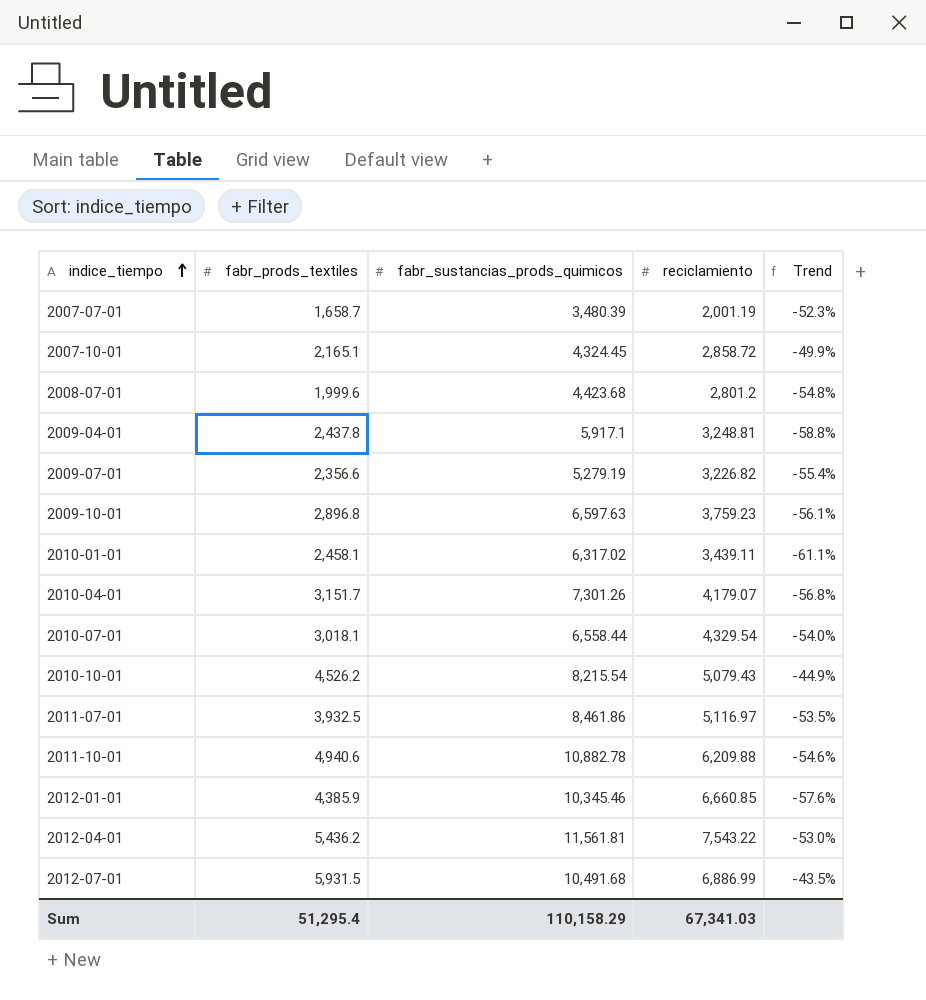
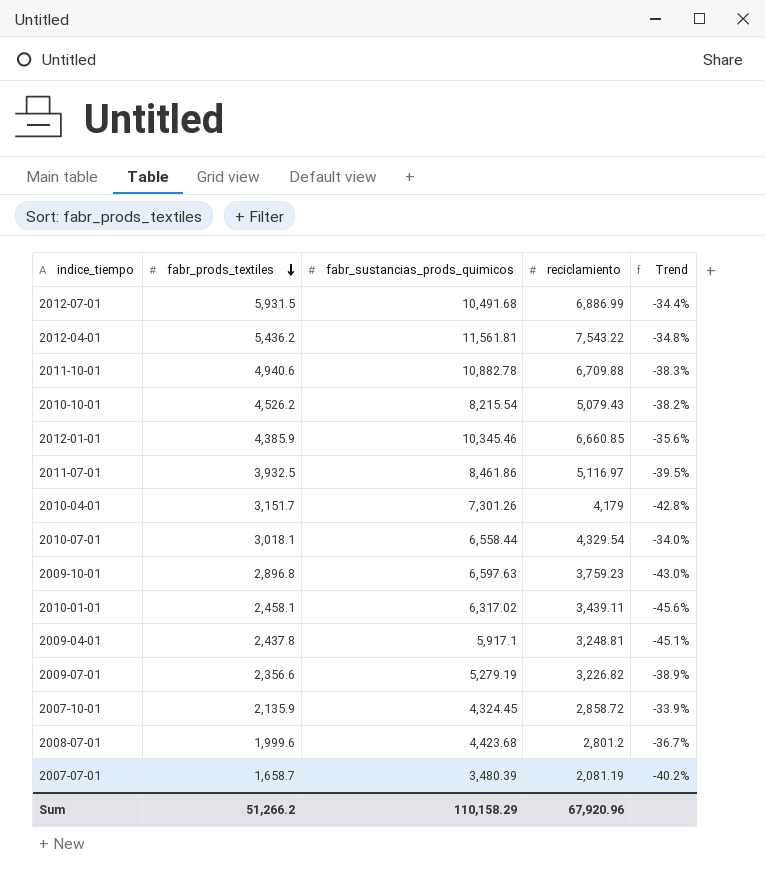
row order: indice_tiempo ascending -> fabr_prods_textiles descending
column Trend | formula: ([fabr_prods_textiles] - [fabr_sustancias_prods_quimicos]) / [fabr_sustancias_prods_quimicos] -> ([reciclamiento] - [fabr_sustancias_prods_quimicos]) / [fabr_sustancias_prods_quimicos]
2011-10-01 | reciclamiento: 6,209.88 -> 6,709.88
2010-04-01 | reciclamiento: 4,179.07 -> 4,179
2007-10-01 | fabr_prods_textiles: 2,165.1 -> 2,135.9
2007-07-01 | reciclamiento: 2,001.19 -> 2,081.19
Sum | fabr_prods_textiles: 51,295.4 -> 51,266.2
Sum | reciclamiento: 67,341.03 -> 67,920.96

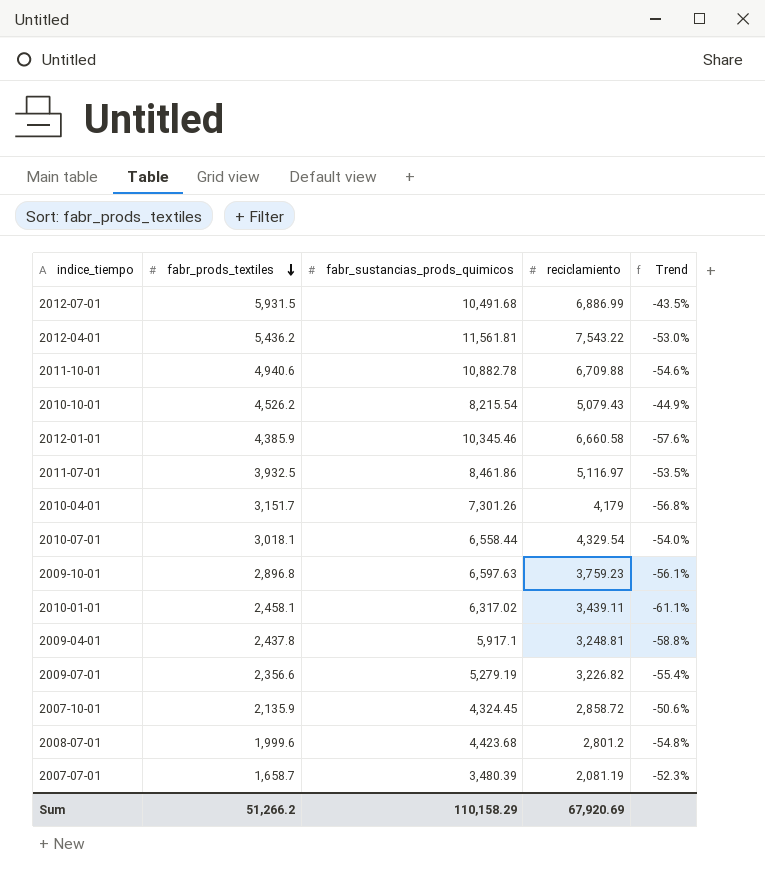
column Trend | formula: ([reciclamiento] - [fabr_sustancias_prods_quimicos]) / [fabr_sustancias_prods_quimicos] -> ([fabr_prods_textiles] - [fabr_sustancias_prods_quimicos]) / [fabr_sustancias_prods_quimicos]
2012-01-01 | reciclamiento: 6,660.85 -> 6,660.58
Sum | reciclamiento: 67,920.96 -> 67,920.69

